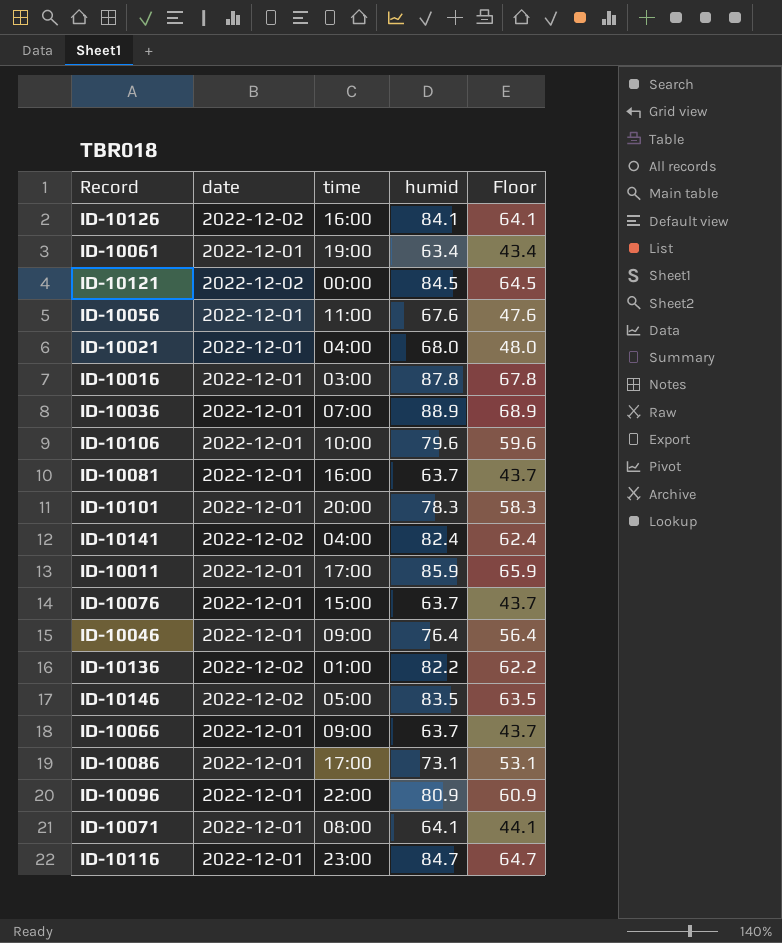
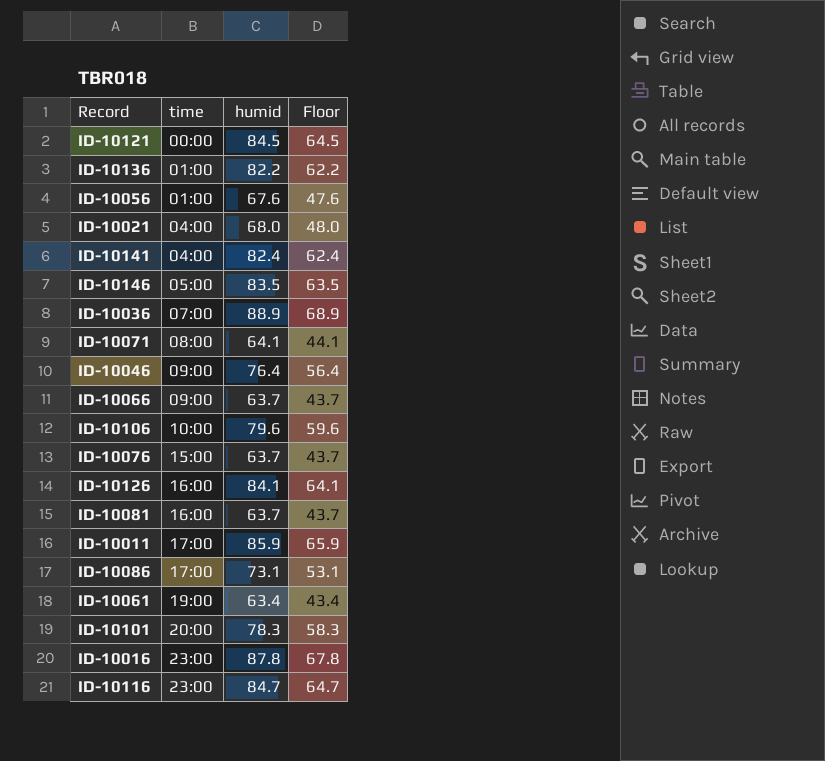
row order: none -> time ascending
column date | position: 2 -> none
row ID-10096: 2022-12-01 | 22:00 | 80.9 | 60.9 -> none
ID-10056 | time: 11:00 -> 01:00
ID-10016 | time: 03:00 -> 23:00

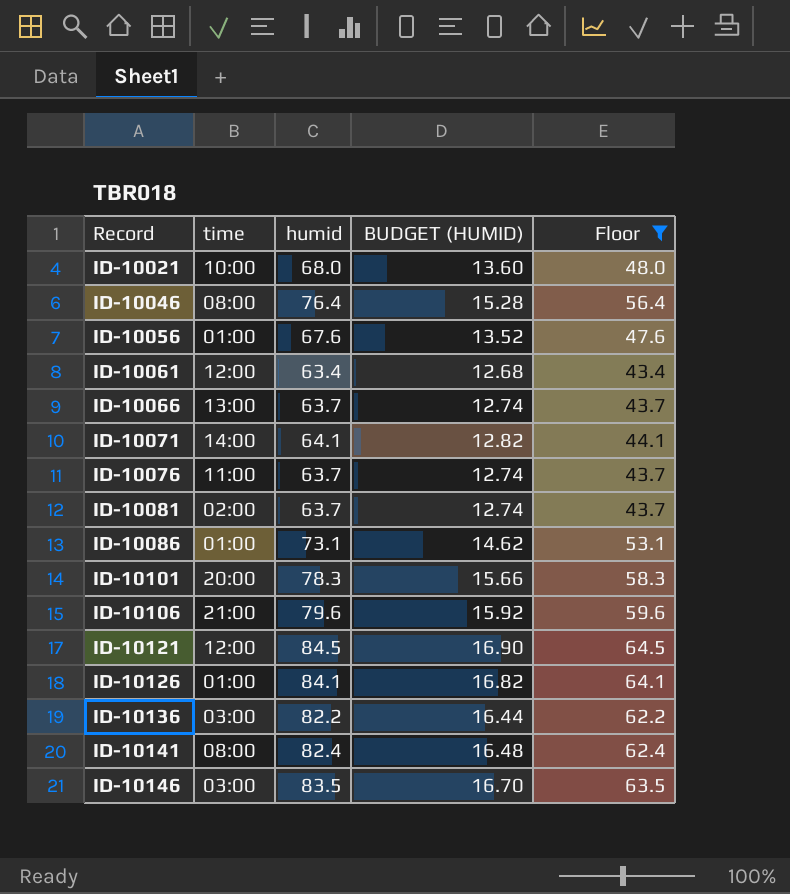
filter: none -> Floor <= 64.5
row order: time ascending -> Record ascending
column BUDGET (HUMID) | formula: none -> [humid] * 0.2
ID-10021 | time: 04:00 -> 10:00
ID-10046 | time: 09:00 -> 08:00
ID-10061 | time: 19:00 -> 12:00
ID-10066 | time: 09:00 -> 13:00
ID-10071 | time: 08:00 -> 14:00
ID-10076 | time: 15:00 -> 11:00
ID-10081 | time: 16:00 -> 02:00
ID-10086 | time: 17:00 -> 01:00
ID-10106 | time: 10:00 -> 21:00
ID-10121 | time: 00:00 -> 12:00
ID-10126 | time: 16:00 -> 01:00
ID-10136 | time: 01:00 -> 03:00
ID-10141 | time: 04:00 -> 08:00
ID-10146 | time: 05:00 -> 03:00

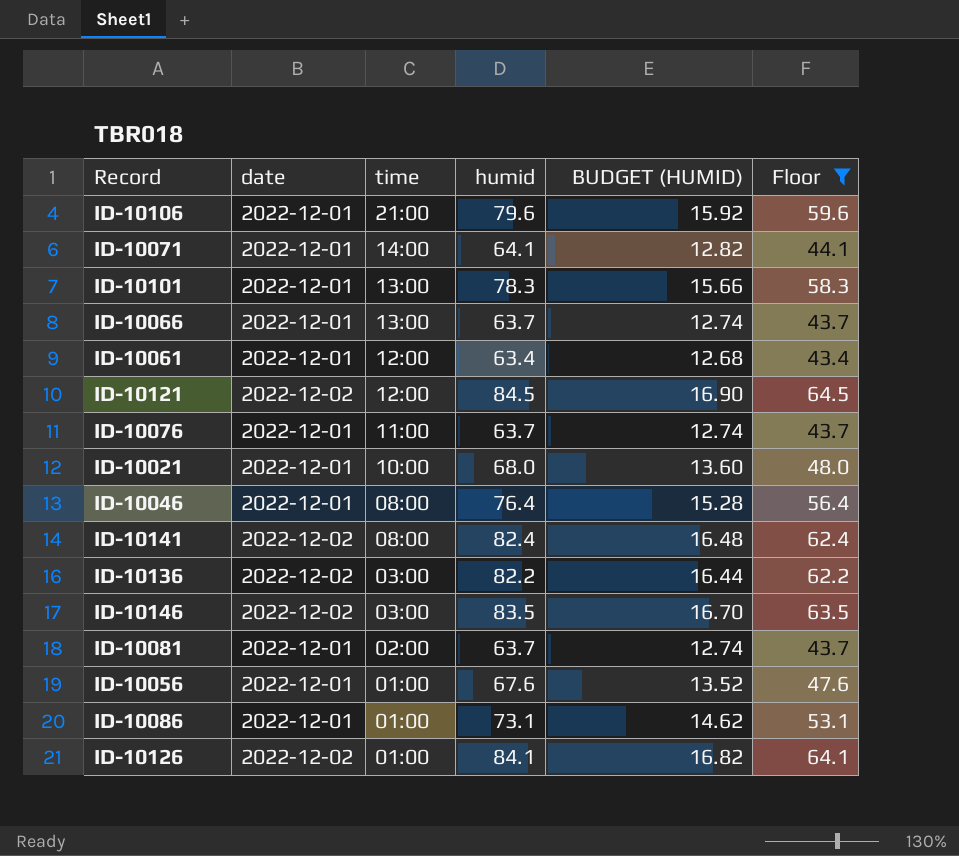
row order: Record ascending -> time descending
column date | position: none -> 2
ID-10101 | time: 20:00 -> 13:00

